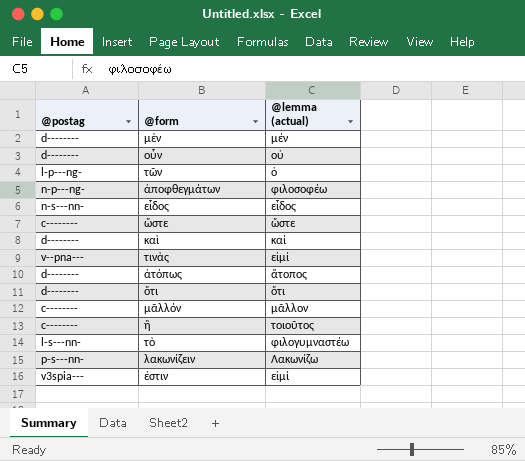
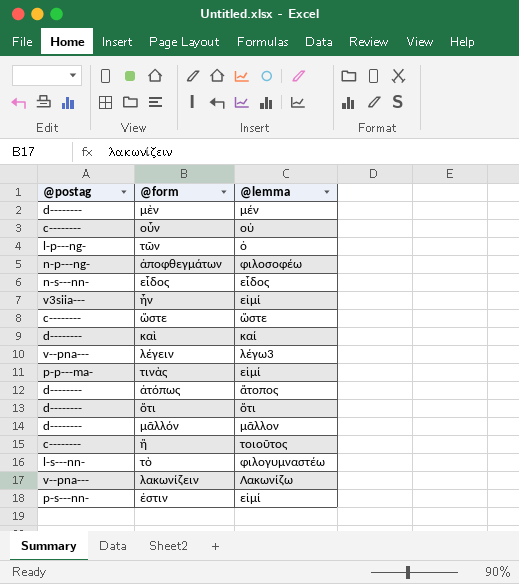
column name: @lemma (actual) -> @lemma
οὖν | @postag: d-------- -> c--------
row ἦν: none -> v3siia--- | εἰμί
row λέγειν: none -> v--pna--- | λέγω3
τινὰς | @postag: v--pna--- -> p-p---ma-
μᾶλλόν | @postag: c-------- -> d--------
λακωνίζειν | @postag: p-s---nn- -> v--pna---
ἐστιν | @postag: v3spia--- -> p-s---nn-

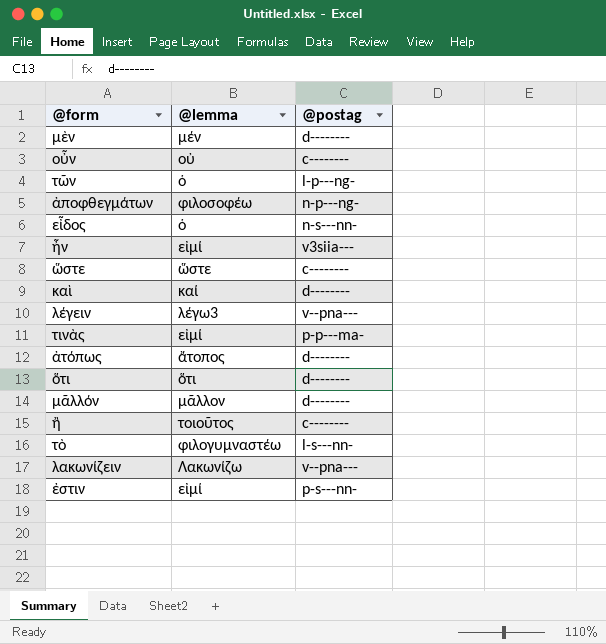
column @postag | position: 1 -> 3
εἶδος | @lemma: εἶδος -> ὁ

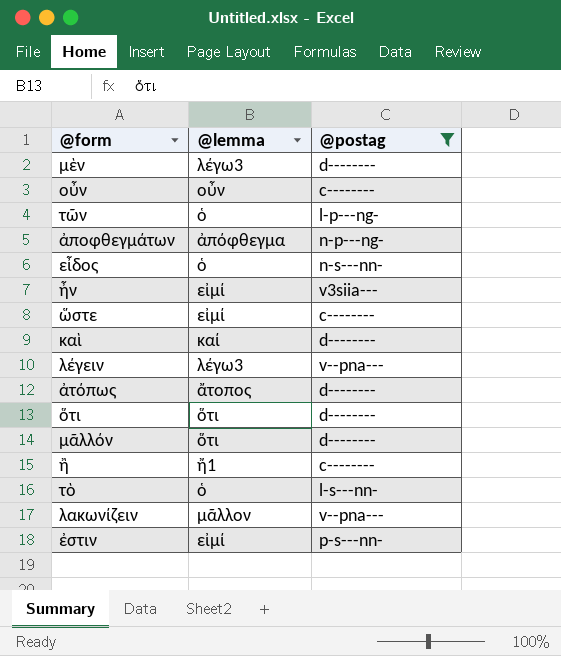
filter: none -> @postag != p-p---ma-
μὲν | @lemma: μέν -> λέγω3
οὖν | @lemma: οὐ -> οὖν
ἀποφθεγμάτων | @lemma: φιλοσοφέω -> ἀπόφθεγμα
ὥστε | @lemma: ὥστε -> εἰμί
μᾶλλόν | @lemma: μᾶλλον -> ὅτι
ἢ | @lemma: τοιοῦτος -> ἤ1
τὸ | @lemma: φιλογυμναστέω -> ὁ
λακωνίζειν | @lemma: Λακωνίζω -> μᾶλλον

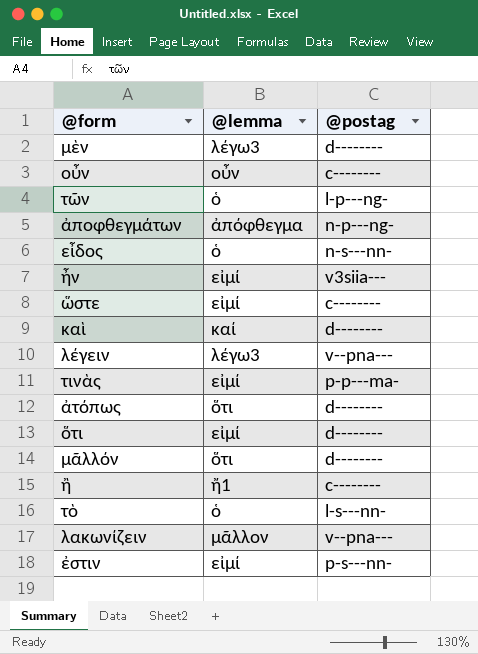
filter: @postag != p-p---ma- -> none
ἀτόπως | @lemma: ἄτοπος -> ὅτι
ὅτι | @lemma: ὅτι -> εἰμί

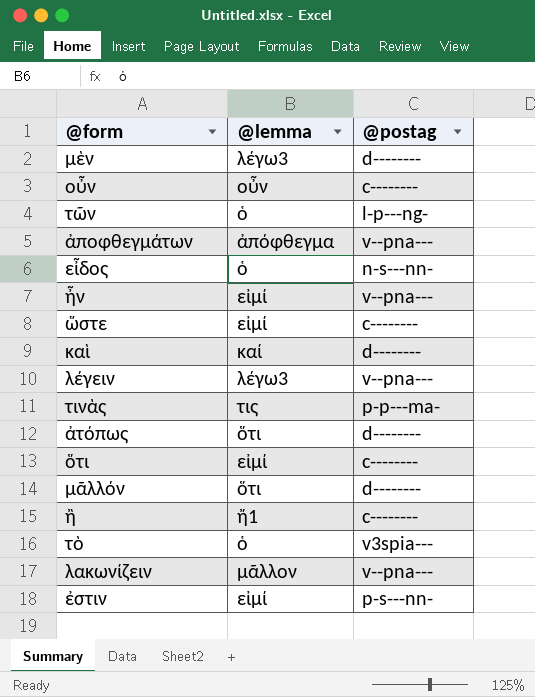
ἀποφθεγμάτων | @postag: n-p---ng- -> v--pna---
ἦν | @postag: v3siia--- -> v--pna---
τινὰς | @lemma: εἰμί -> τις
ὅτι | @postag: d-------- -> c--------
τὸ | @postag: l-s---nn- -> v3spia---

